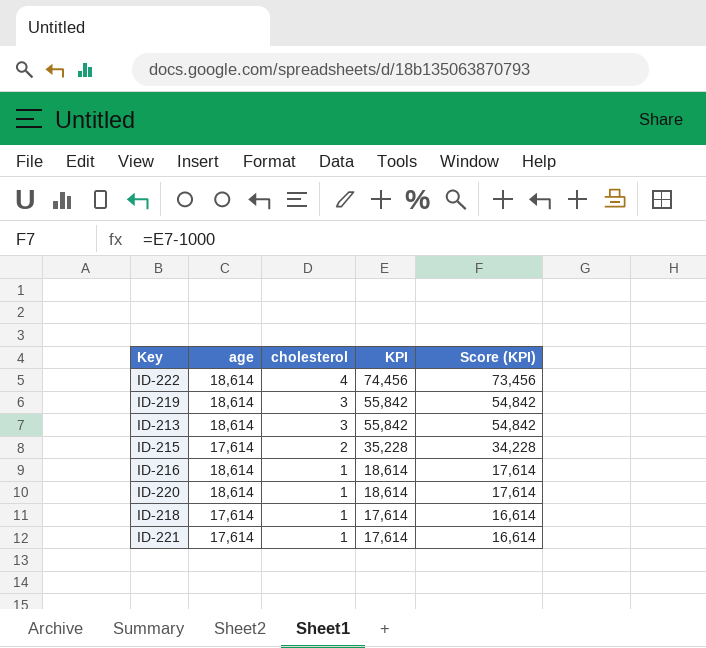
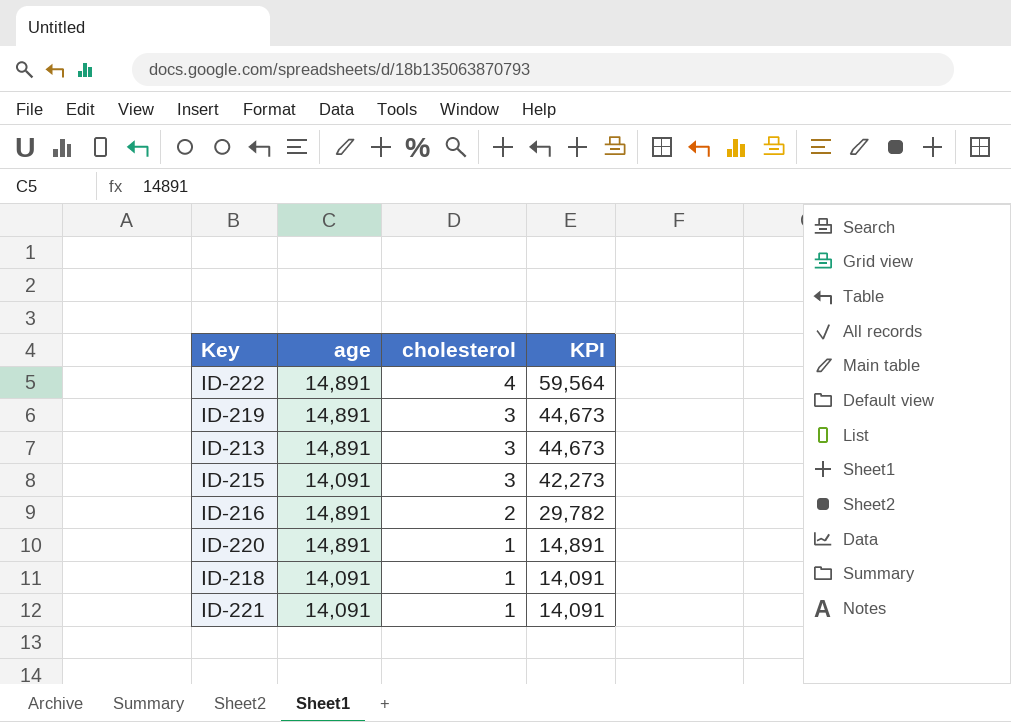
column Score (KPI) | formula: [KPI] - 1000 -> none
ID-222 | age: 18,614 -> 14,891
ID-222 | KPI: 74,456 -> 59,564
ID-219 | age: 18,614 -> 14,891
ID-219 | KPI: 55,842 -> 44,673
ID-213 | age: 18,614 -> 14,891
ID-213 | KPI: 55,842 -> 44,673
ID-215 | age: 17,614 -> 14,091
ID-215 | cholesterol: 2 -> 3
ID-215 | KPI: 35,228 -> 42,273
ID-216 | age: 18,614 -> 14,891
ID-216 | cholesterol: 1 -> 2
ID-216 | KPI: 18,614 -> 29,782
ID-220 | age: 18,614 -> 14,891
ID-220 | KPI: 18,614 -> 14,891
ID-218 | age: 17,614 -> 14,091
ID-218 | KPI: 17,614 -> 14,091
ID-221 | age: 17,614 -> 14,091
ID-221 | KPI: 17,614 -> 14,091

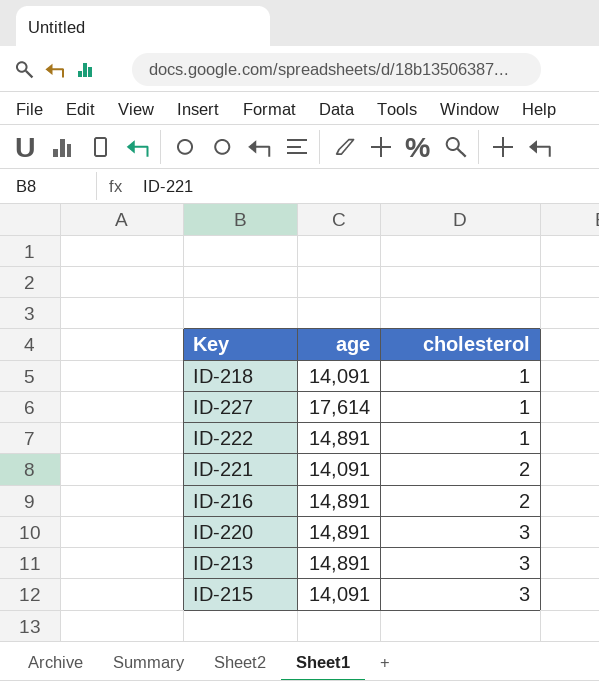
row order: cholesterol descending -> cholesterol ascending
column KPI | formula: [age] * [cholesterol] -> none
row ID-219: 14,891 | 3 | 44,673 -> none
row ID-227: none -> 17,614 | 1
ID-222 | cholesterol: 4 -> 1
ID-221 | cholesterol: 1 -> 2
ID-220 | cholesterol: 1 -> 3

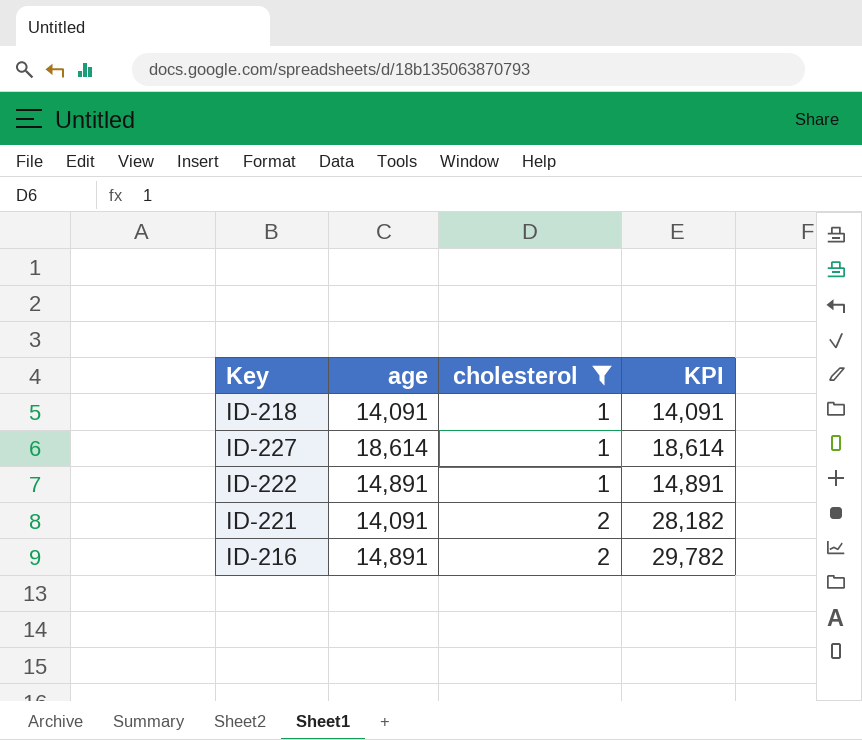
filter: none -> cholesterol != 3
column KPI | formula: none -> [age] * [cholesterol]
ID-227 | age: 17,614 -> 18,614

